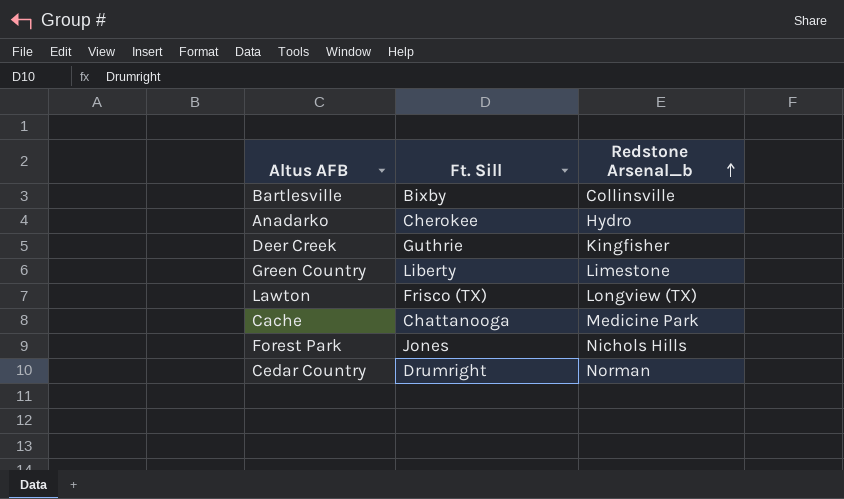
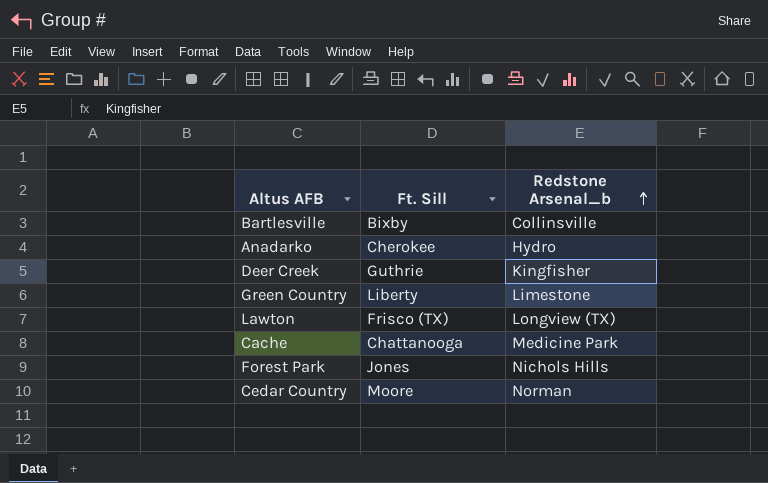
Cedar Country | Ft. Sill: Drumright -> Moore

